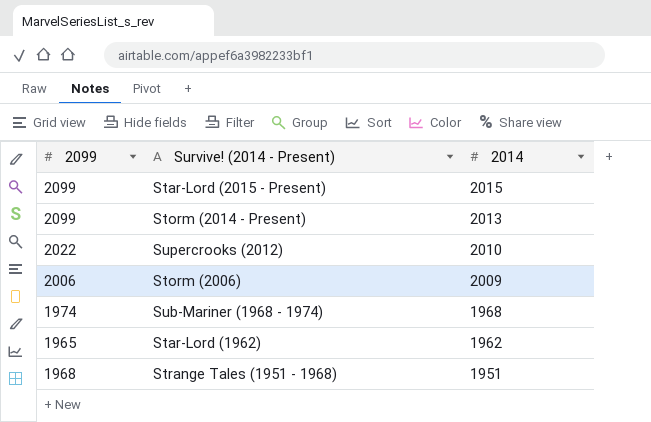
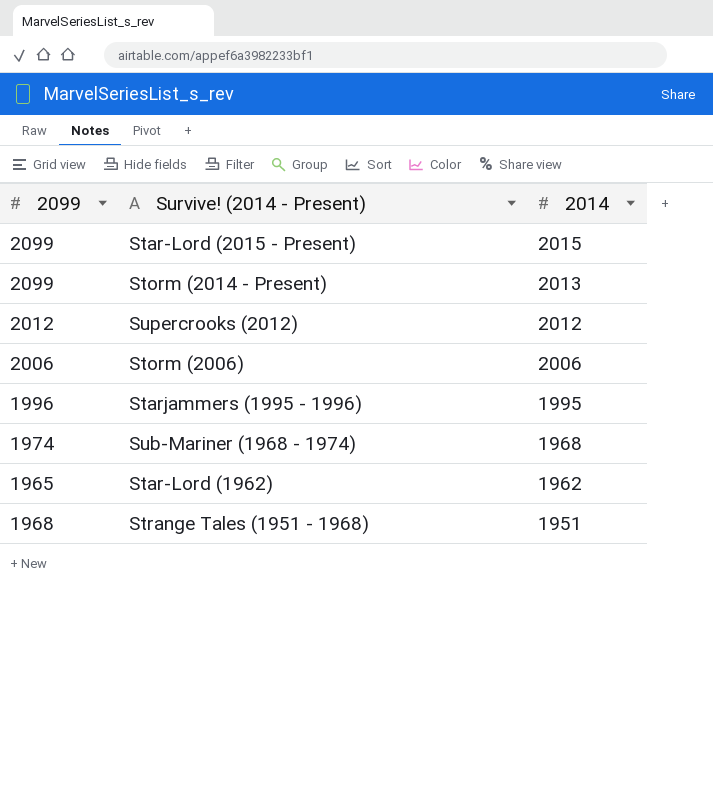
Supercrooks (2012) | 2099: 2022 -> 2012
Supercrooks (2012) | 2014: 2010 -> 2012
Storm (2006) | 2014: 2009 -> 2006
row Starjammers (1995 - 1996): none -> 1996 | 1995

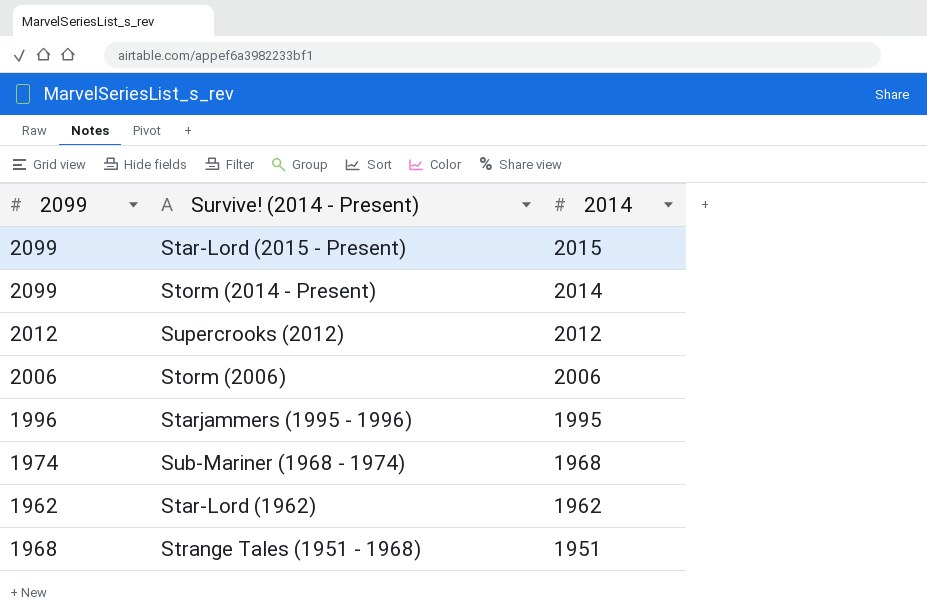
Storm (2014 - Present) | 2014: 2013 -> 2014
Star-Lord (1962) | 2099: 1965 -> 1962

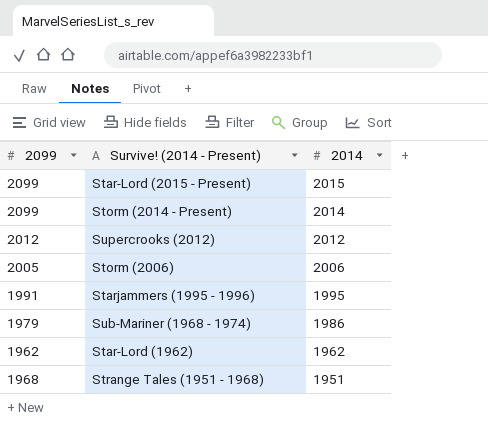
Storm (2006) | 2099: 2006 -> 2005
Starjammers (1995 - 1996) | 2099: 1996 -> 1991
Sub-Mariner (1968 - 1974) | 2099: 1974 -> 1979
Sub-Mariner (1968 - 1974) | 2014: 1968 -> 1986

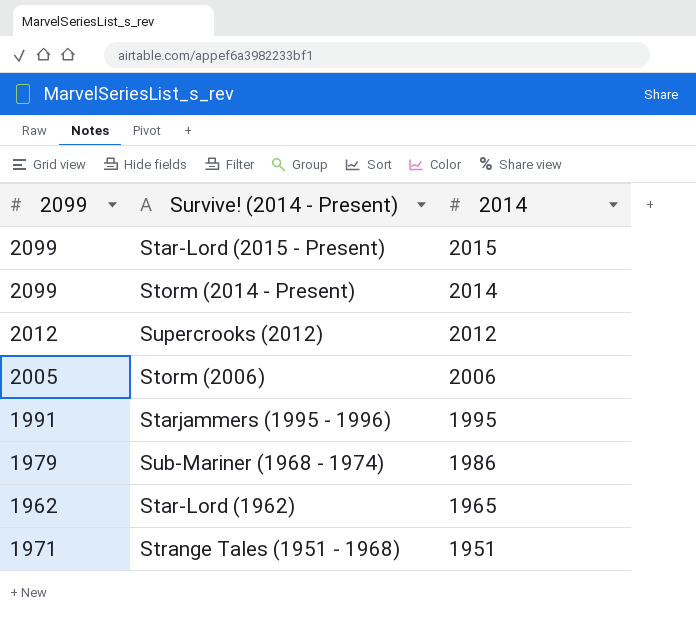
Star-Lord (1962) | 2014: 1962 -> 1965
Strange Tales (1951 - 1968) | 2099: 1968 -> 1971

